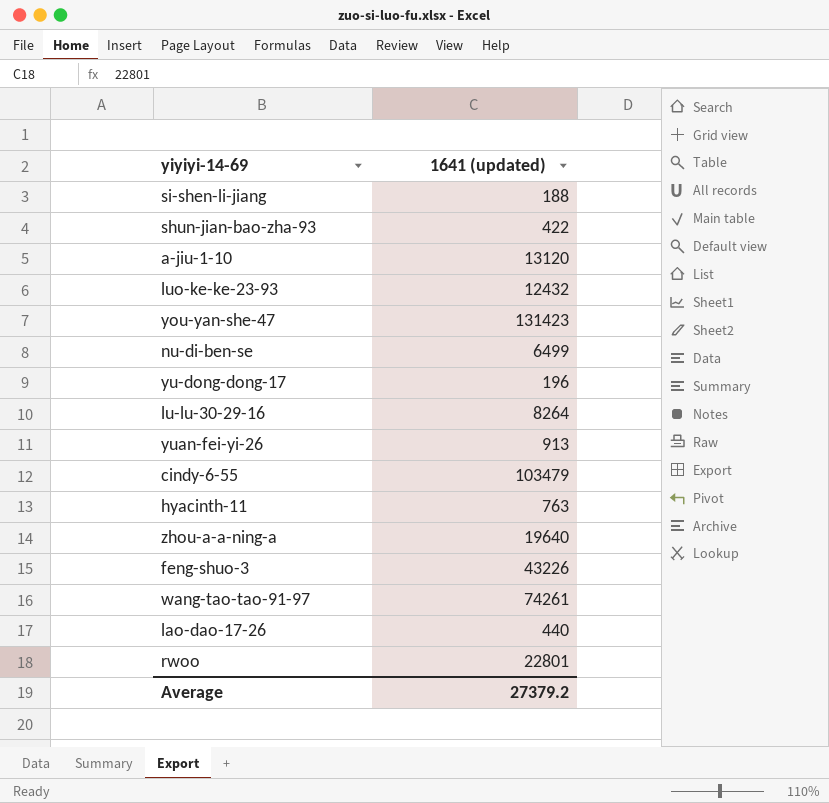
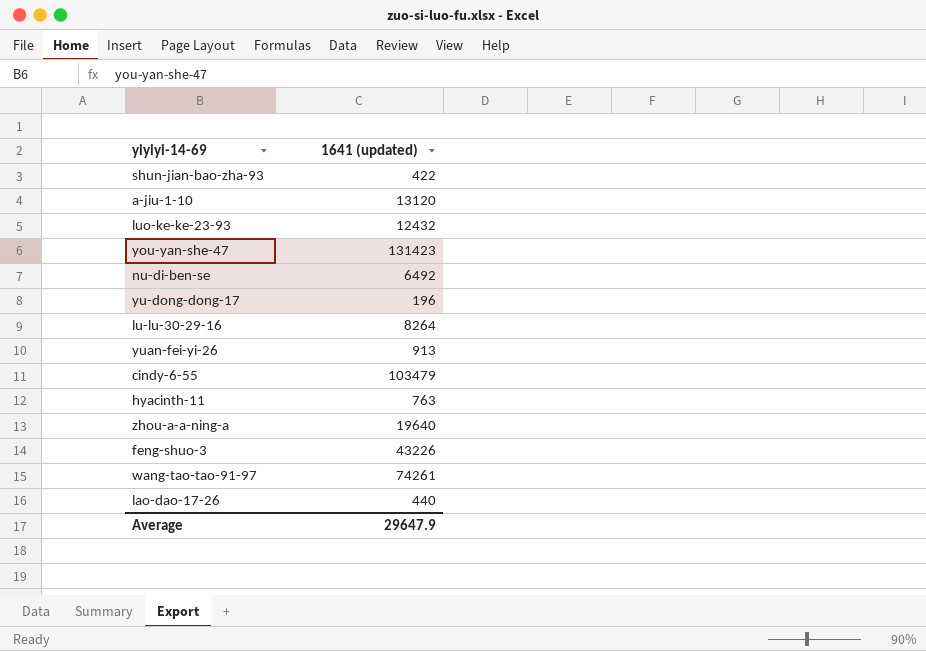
row si-shen-li-jiang: 188 -> none
row rwoo: 22801 -> none
nu-di-ben-se | 1641 (updated): 6499 -> 6492
Average | 1641 (updated): 27379.2 -> 29647.9

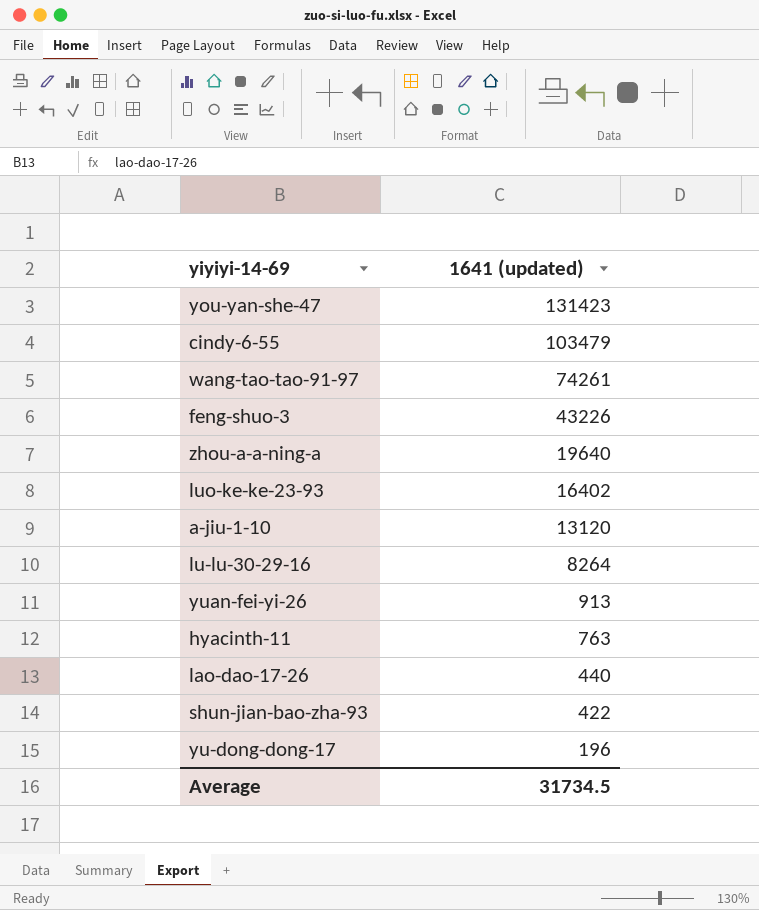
row order: none -> 1641 (updated) descending
row nu-di-ben-se: 6492 -> none
luo-ke-ke-23-93 | 1641 (updated): 12432 -> 16402
Average | 1641 (updated): 29647.9 -> 31734.5

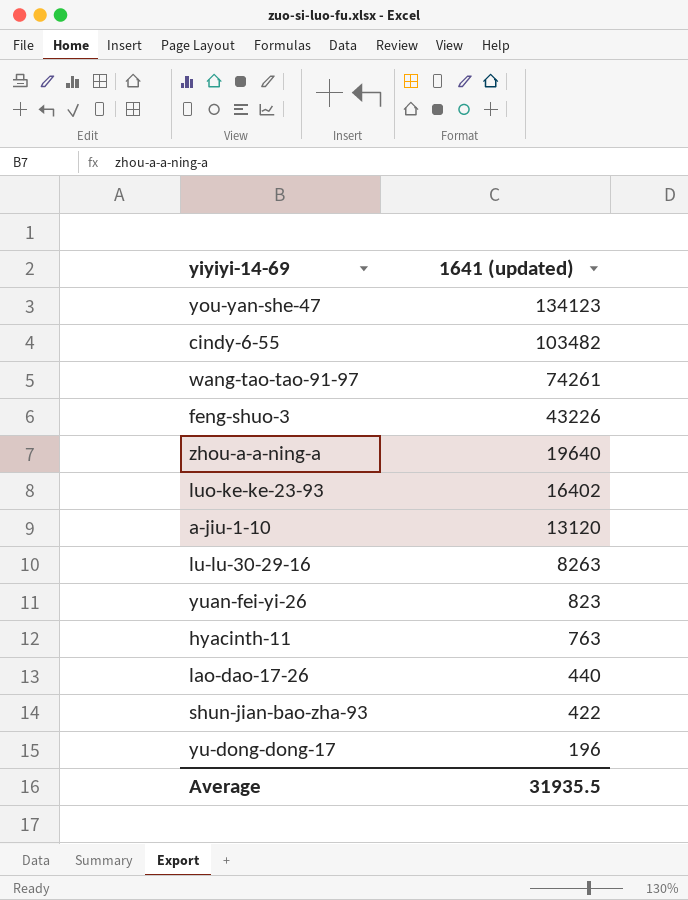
you-yan-she-47 | 1641 (updated): 131423 -> 134123
cindy-6-55 | 1641 (updated): 103479 -> 103482
lu-lu-30-29-16 | 1641 (updated): 8264 -> 8263
yuan-fei-yi-26 | 1641 (updated): 913 -> 823
Average | 1641 (updated): 31734.5 -> 31935.5

